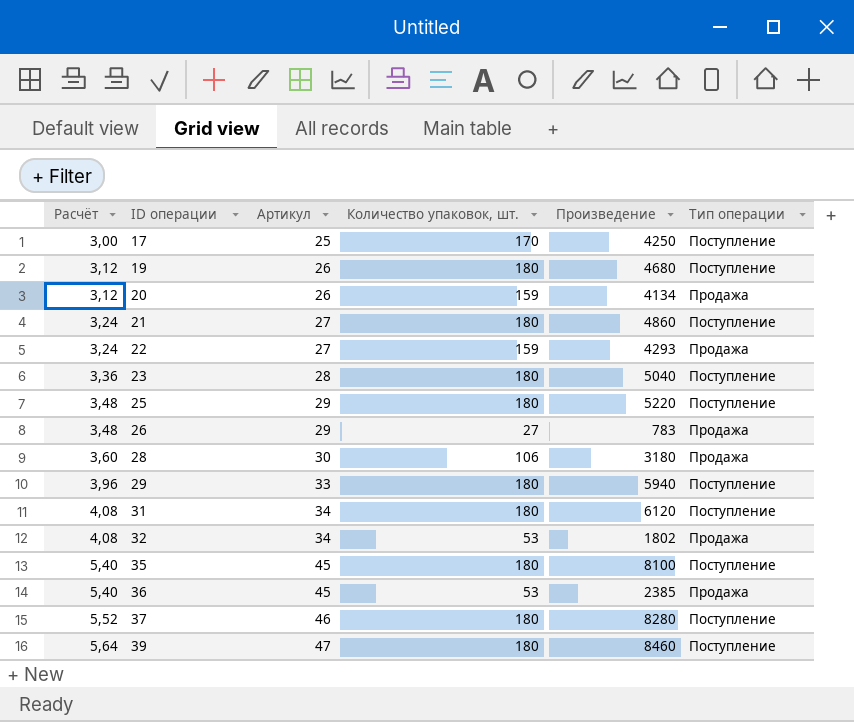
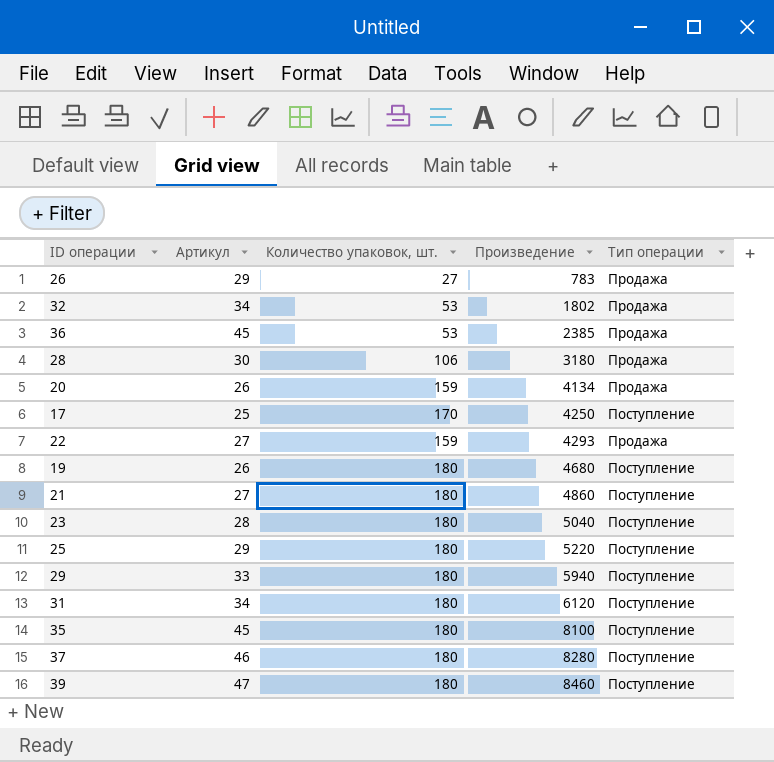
row order: Расчёт ascending -> Произведение ascending
column Расчёт | formula: [Артикул] * 0,12 -> none

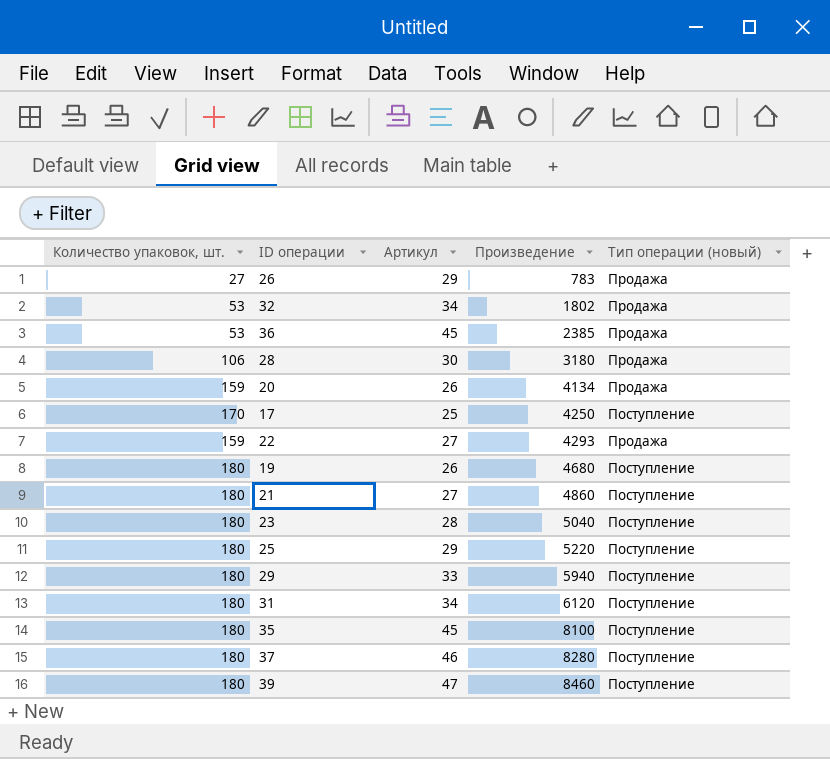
column Количество упаковок, шт. | position: 3 -> 1
column name: Тип операции -> Тип операции (новый)

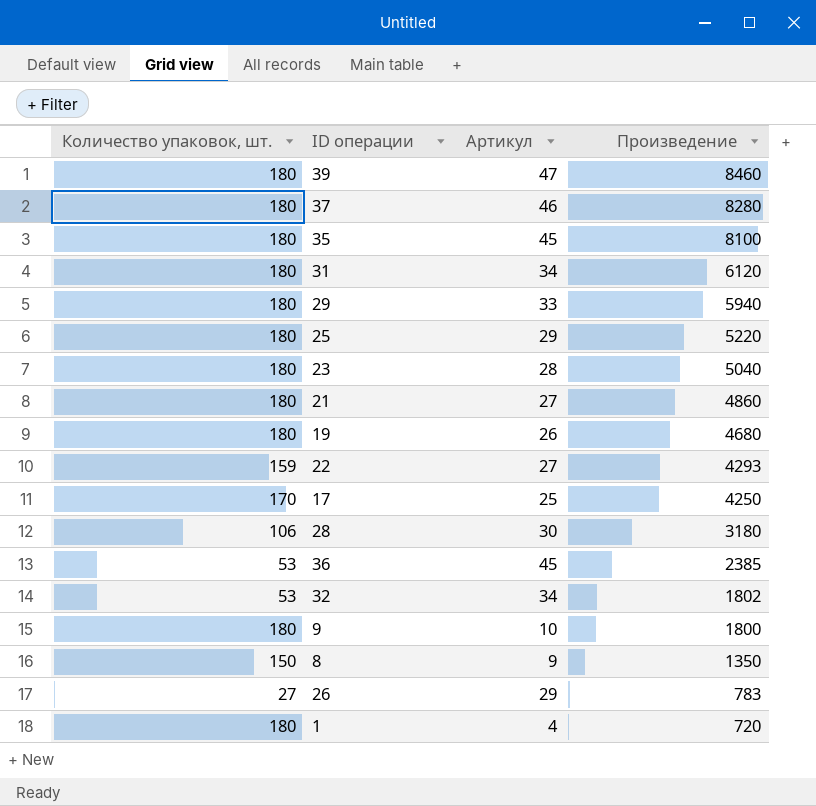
row order: Произведение ascending -> Произведение descending
column Тип операции (новый) | position: 5 -> none
row 20: 159 | 26 | 4134 | Продажа -> none
row 9: none -> 180 | 10 | 1800
row 8: none -> 150 | 9 | 1350
row 1: none -> 180 | 4 | 720

